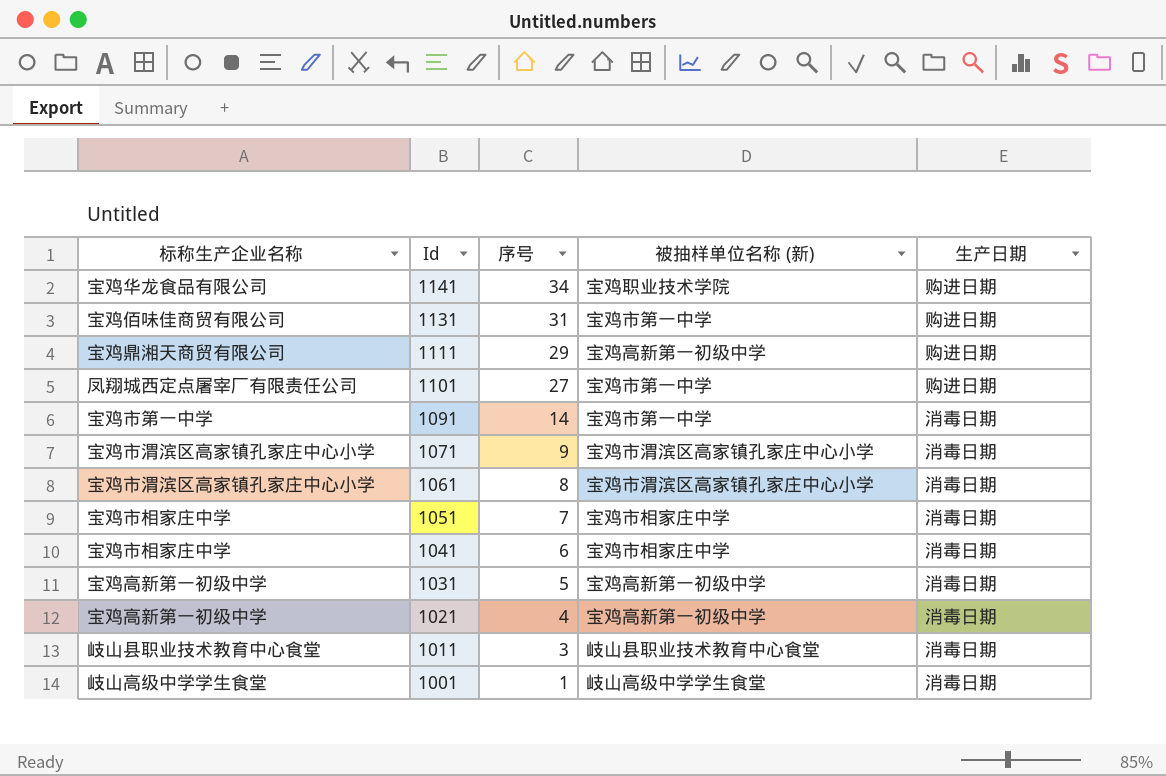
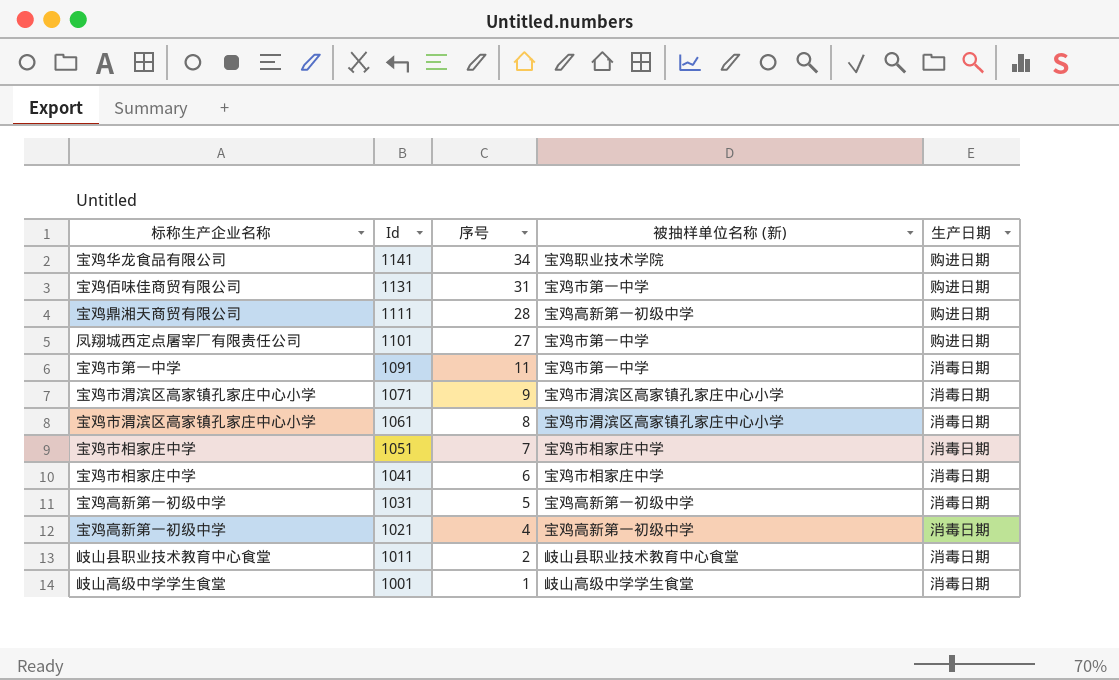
1111 | 序号: 29 -> 28
1091 | 序号: 14 -> 11
1011 | 序号: 3 -> 2

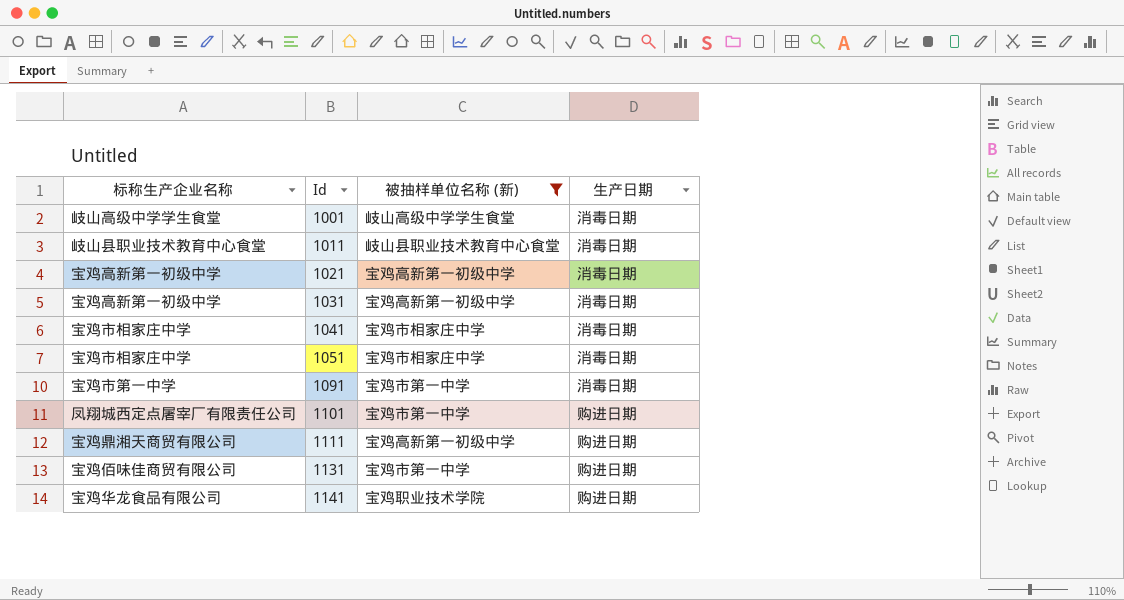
filter: none -> 被抽样单位名称 (新) != 宝鸡市渭滨区高家镇孔家庄中心小学
row order: Id descending -> Id ascending
column 序号 | position: 3 -> none

